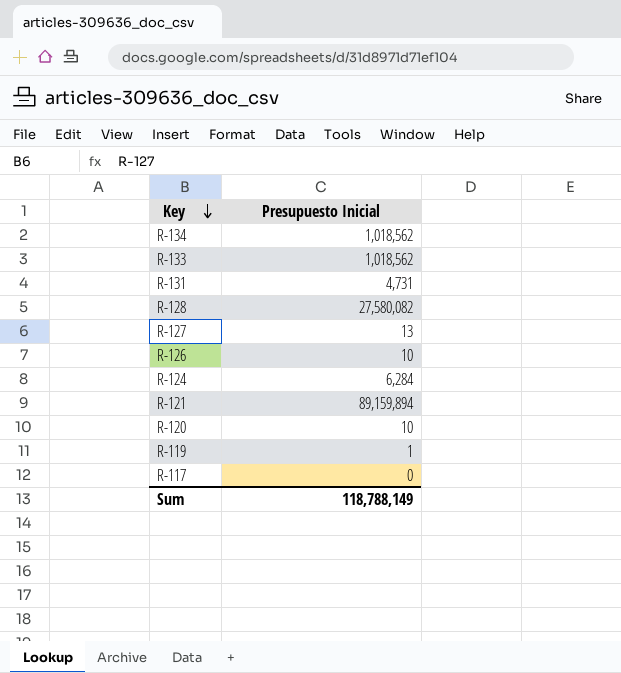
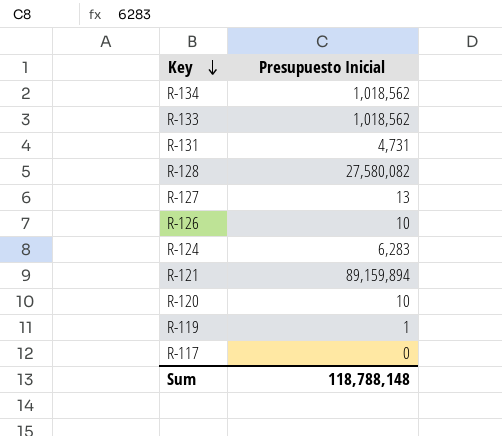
R-124 | Presupuesto Inicial: 6,284 -> 6,283
Sum | Presupuesto Inicial: 118,788,149 -> 118,788,148

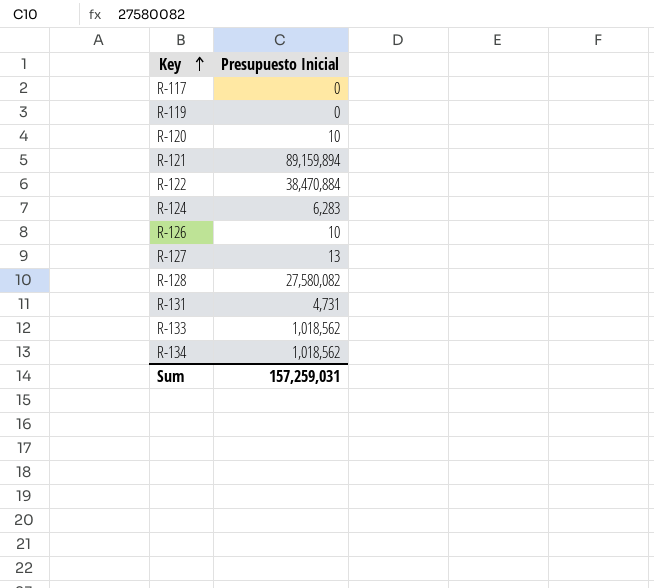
row order: Key descending -> Key ascending
R-119 | Presupuesto Inicial: 1 -> 0
row R-122: none -> 38,470,884
Sum | Presupuesto Inicial: 118,788,148 -> 157,259,031

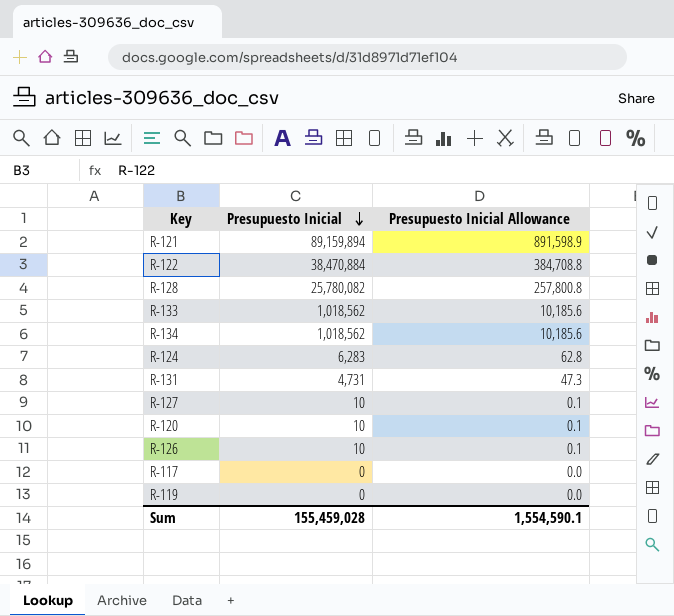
row order: Key ascending -> Presupuesto Inicial descending
column Presupuesto Inicial Allowance | formula: none -> [Presupuesto Inicial] * 0.01
R-128 | Presupuesto Inicial: 27,580,082 -> 25,780,082
R-127 | Presupuesto Inicial: 13 -> 10
Sum | Presupuesto Inicial: 157,259,031 -> 155,459,028

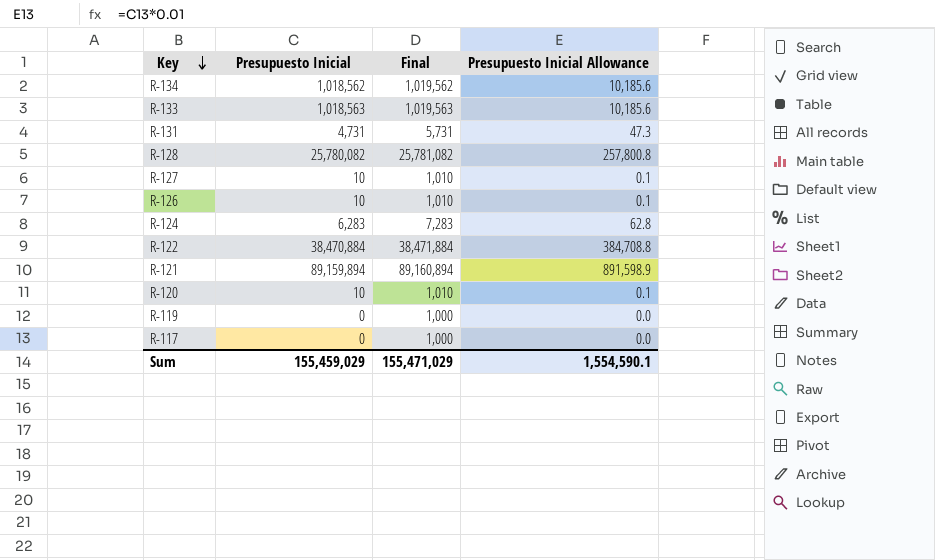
row order: Presupuesto Inicial descending -> Key descending
column Final | formula: none -> [Presupuesto Inicial] + 1000
R-133 | Presupuesto Inicial: 1,018,562 -> 1,018,563
Sum | Presupuesto Inicial: 155,459,028 -> 155,459,029

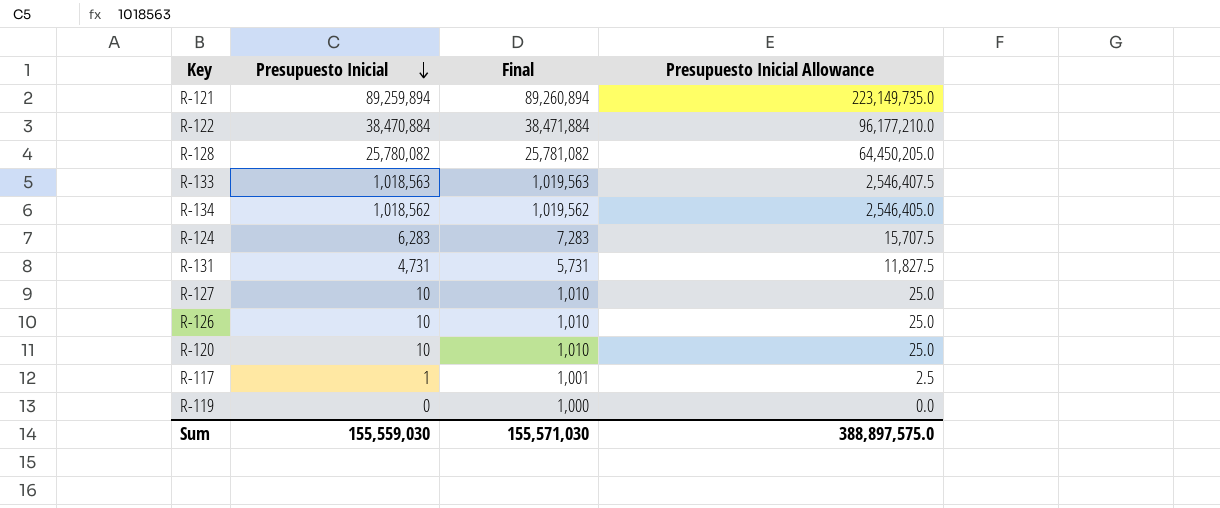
row order: Key descending -> Presupuesto Inicial descending
column Presupuesto Inicial Allowance | formula: [Presupuesto Inicial] * 0.01 -> [Presupuesto Inicial] * 2.5
R-121 | Presupuesto Inicial: 89,159,894 -> 89,259,894
R-121 | Final: 89,160,894 -> 89,260,894
R-117 | Presupuesto Inicial: 0 -> 1
R-117 | Final: 1,000 -> 1,001
Sum | Presupuesto Inicial: 155,459,029 -> 155,559,030
Sum | Final: 155,471,029 -> 155,571,030
Sum | Presupuesto Inicial Allowance: 1,554,590.1 -> 388,897,575.0

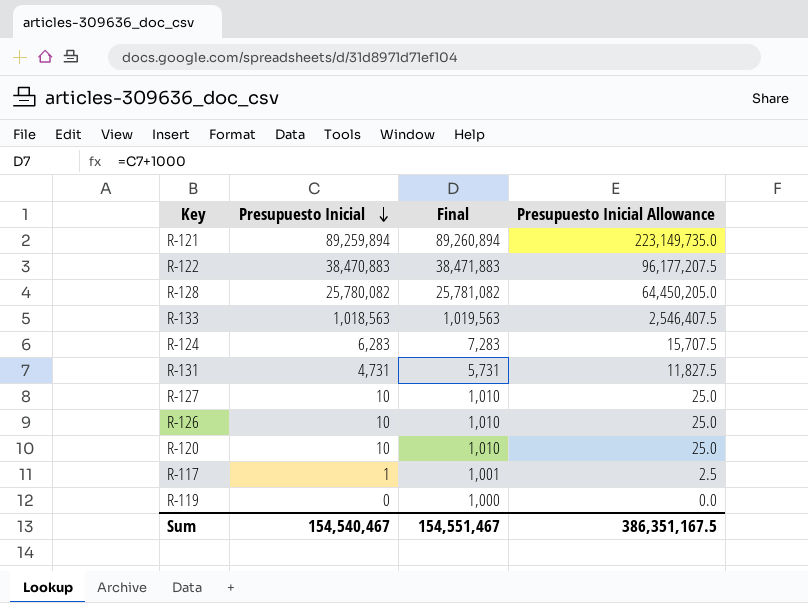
row R-134: 1,018,562 | 1,019,562 | 2,546,405.0 -> none
R-122 | Presupuesto Inicial: 38,470,884 -> 38,470,883
R-122 | Final: 38,471,884 -> 38,471,883
R-122 | Presupuesto Inicial Allowance: 96,177,210.0 -> 96,177,207.5
Sum | Presupuesto Inicial: 155,559,030 -> 154,540,467
Sum | Final: 155,571,030 -> 154,551,467
Sum | Presupuesto Inicial Allowance: 388,897,575.0 -> 386,351,167.5

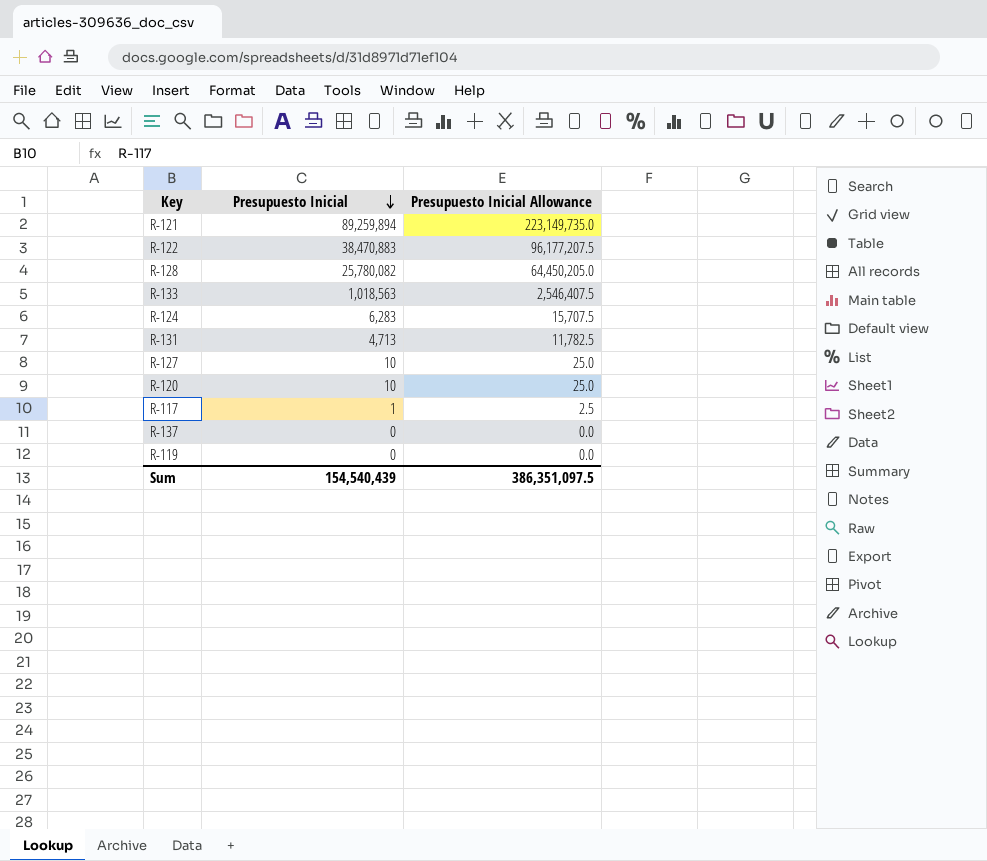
column Final | formula: [Presupuesto Inicial] + 1000 -> none
row R-126: 10 | 1,010 | 25.0 -> none
R-131 | Presupuesto Inicial: 4,731 -> 4,713
R-131 | Presupuesto Inicial Allowance: 11,827.5 -> 11,782.5
row R-137: none -> 0 | 0.0
Sum | Presupuesto Inicial: 154,540,467 -> 154,540,439
Sum | Presupuesto Inicial Allowance: 386,351,167.5 -> 386,351,097.5

